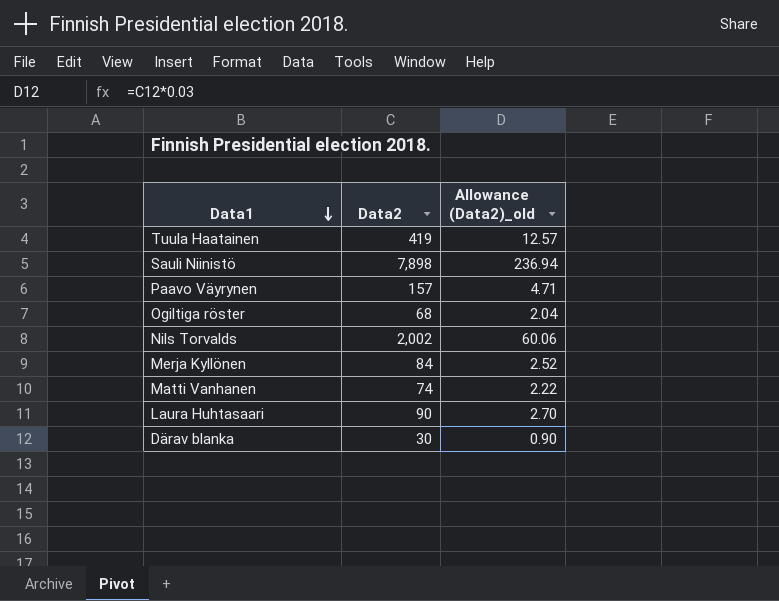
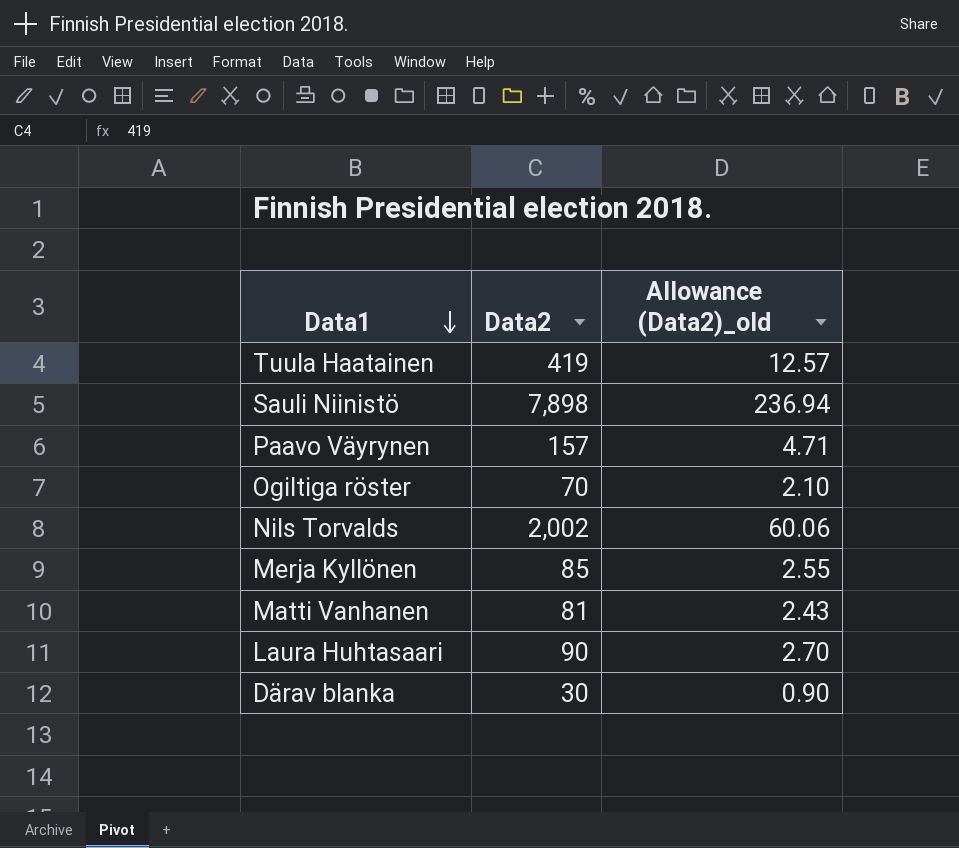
Ogiltiga röster | Data2: 68 -> 70
Ogiltiga röster | Allowance (Data2)_old: 2.04 -> 2.10
Merja Kyllönen | Data2: 84 -> 85
Merja Kyllönen | Allowance (Data2)_old: 2.52 -> 2.55
Matti Vanhanen | Data2: 74 -> 81
Matti Vanhanen | Allowance (Data2)_old: 2.22 -> 2.43

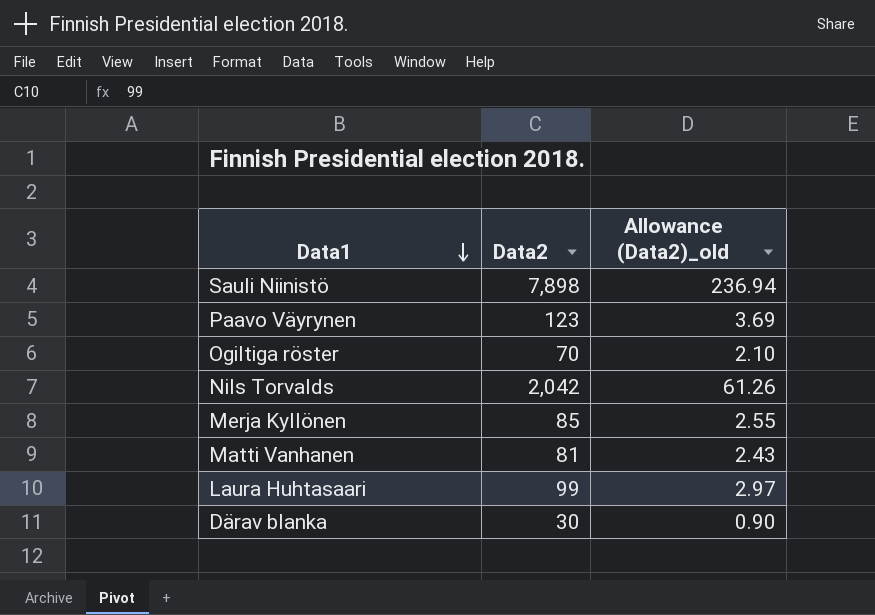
row Tuula Haatainen: 419 | 12.57 -> none
Paavo Väyrynen | Data2: 157 -> 123
Paavo Väyrynen | Allowance (Data2)_old: 4.71 -> 3.69
Nils Torvalds | Data2: 2,002 -> 2,042
Nils Torvalds | Allowance (Data2)_old: 60.06 -> 61.26
Laura Huhtasaari | Data2: 90 -> 99
Laura Huhtasaari | Allowance (Data2)_old: 2.70 -> 2.97

